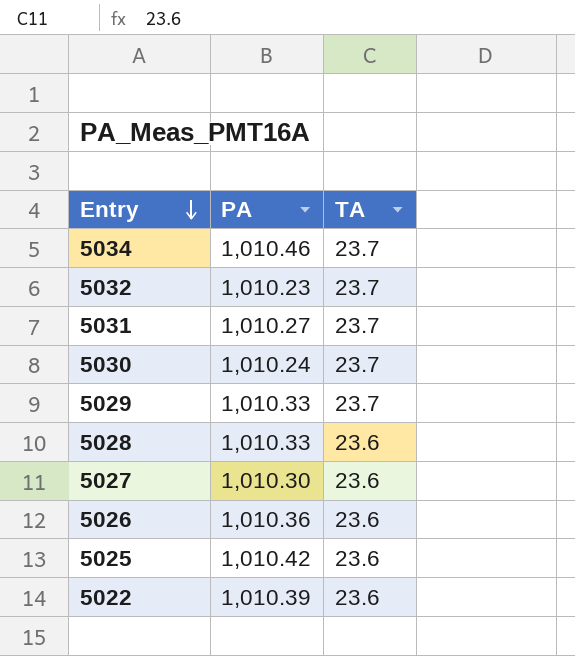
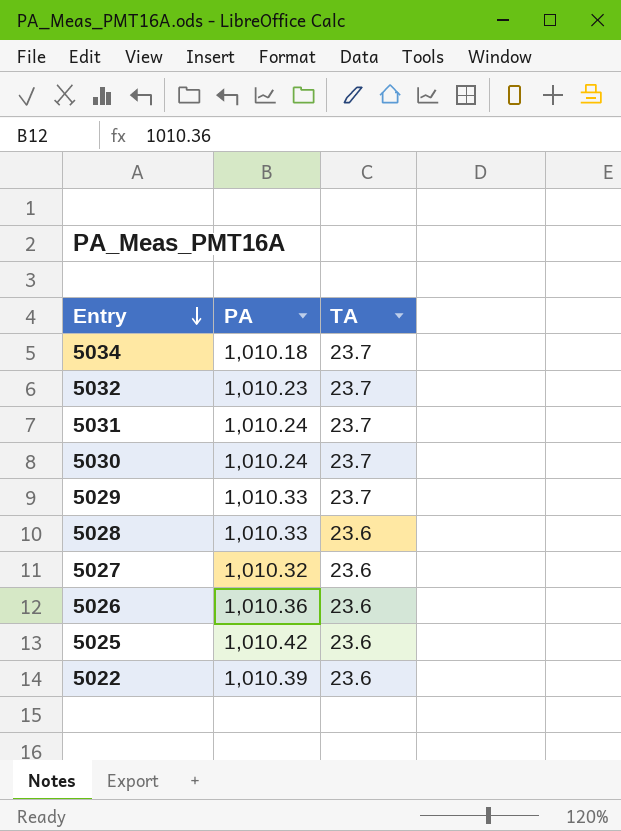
5034 | PA: 1,010.46 -> 1,010.18
5031 | PA: 1,010.27 -> 1,010.24
5027 | PA: 1,010.30 -> 1,010.32

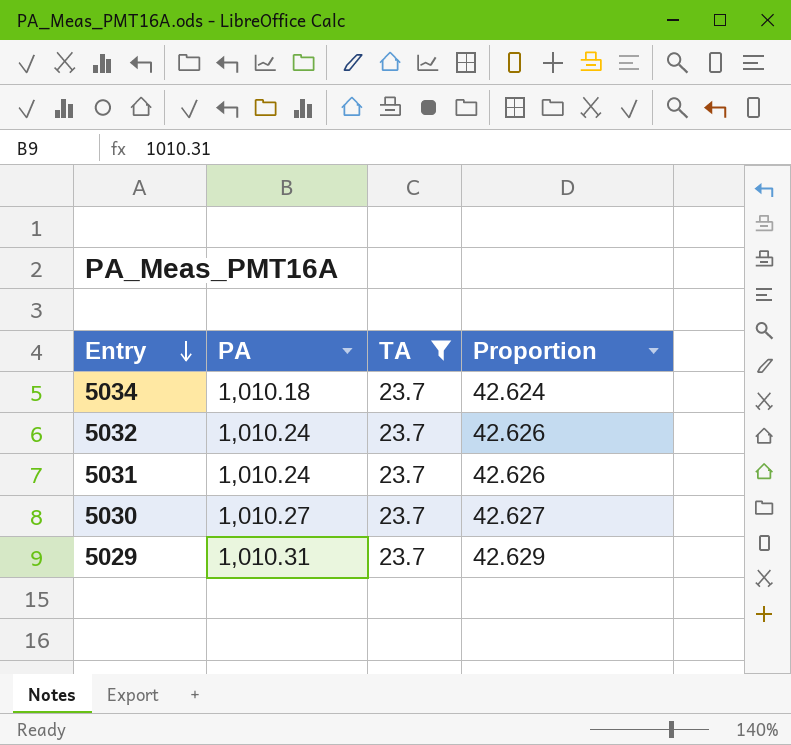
filter: none -> TA = 23.7
column Proportion | formula: none -> [PA] / [TA]
5032 | PA: 1,010.23 -> 1,010.24
5030 | PA: 1,010.24 -> 1,010.27
5029 | PA: 1,010.33 -> 1,010.31

